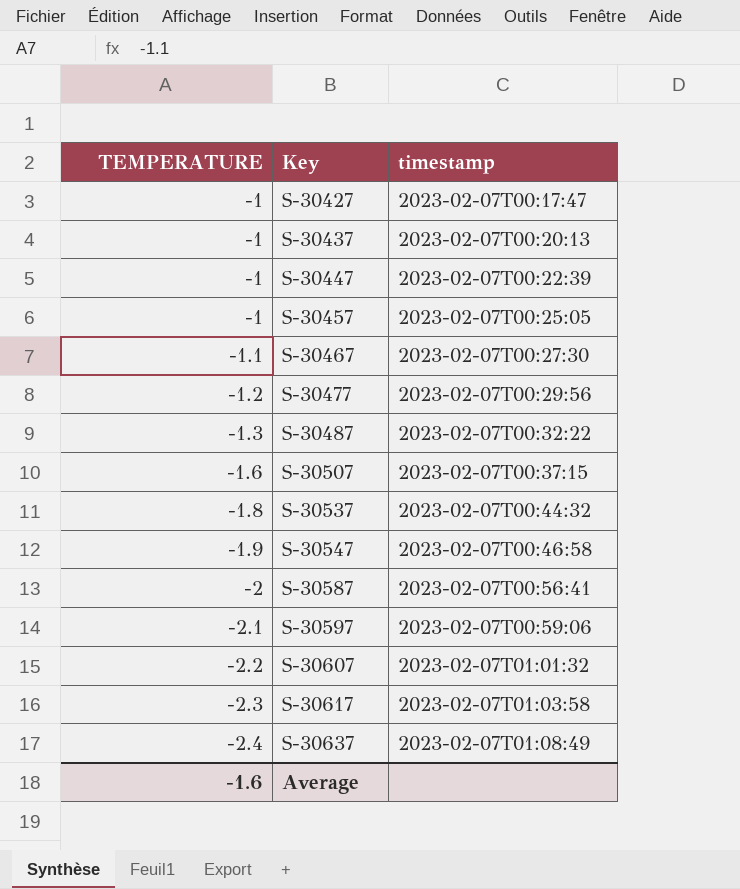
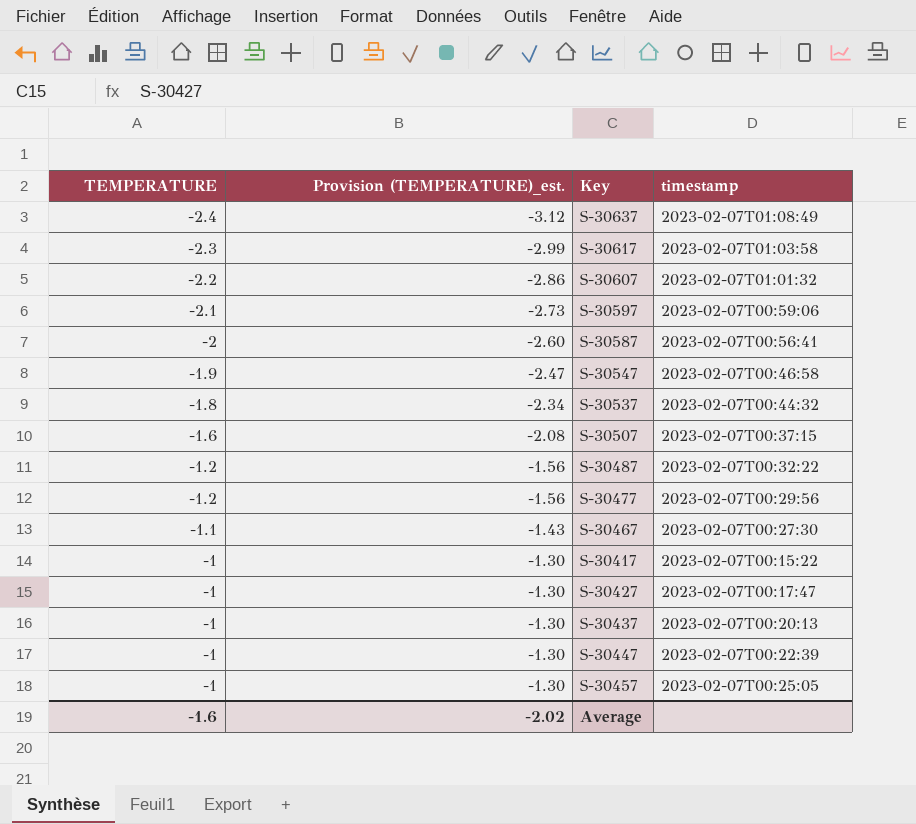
row order: TEMPERATURE descending -> TEMPERATURE ascending
column Provision (TEMPERATURE)_est. | formula: none -> [TEMPERATURE] * 1.3
S-30487 | TEMPERATURE: -1.3 -> -1.2
row S-30417: none -> -1 | -1.30 | 2023-02-07T00:15:22

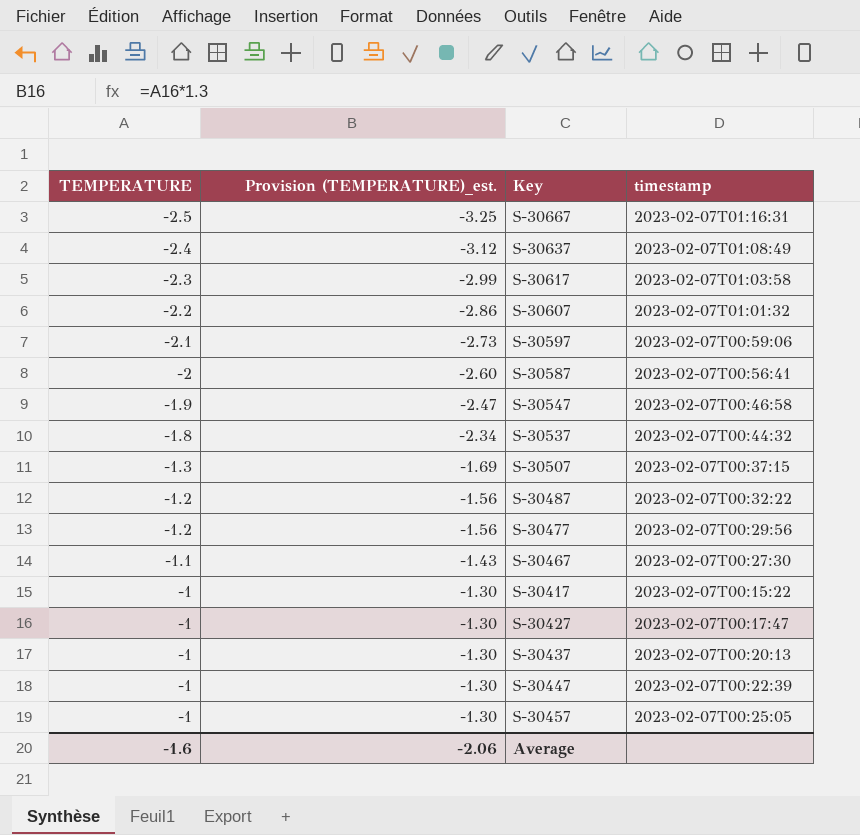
row S-30667: none -> -2.5 | -3.25 | 2023-02-07T01:16:31
S-30507 | TEMPERATURE: -1.6 -> -1.3
S-30507 | Provision (TEMPERATURE)_est.: -2.08 -> -1.69
Average | Provision (TEMPERATURE)_est.: -2.02 -> -2.06

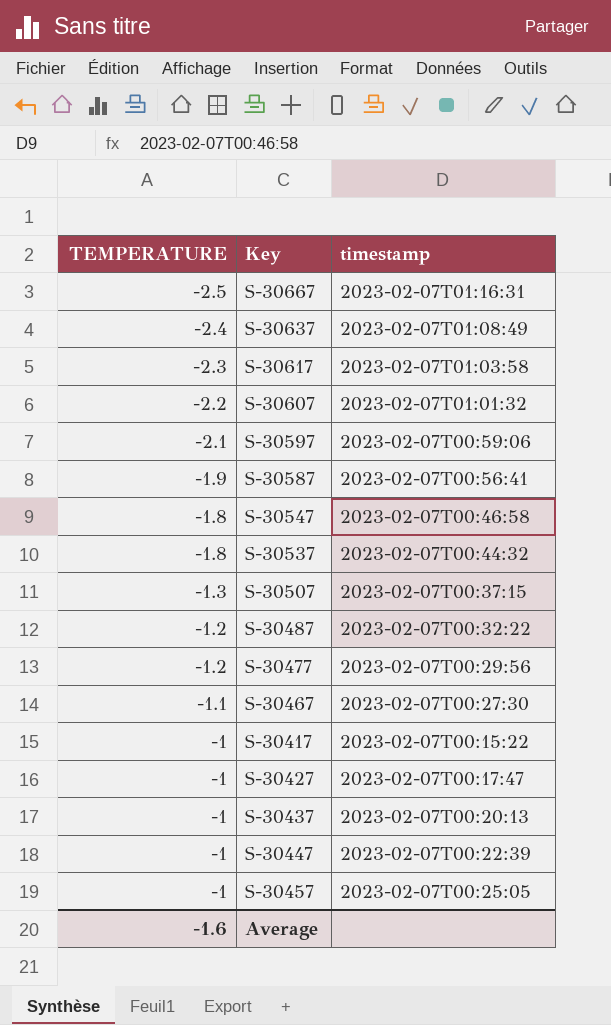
column Provision (TEMPERATURE)_est. | formula: [TEMPERATURE] * 1.3 -> none
S-30587 | TEMPERATURE: -2 -> -1.9
S-30547 | TEMPERATURE: -1.9 -> -1.8

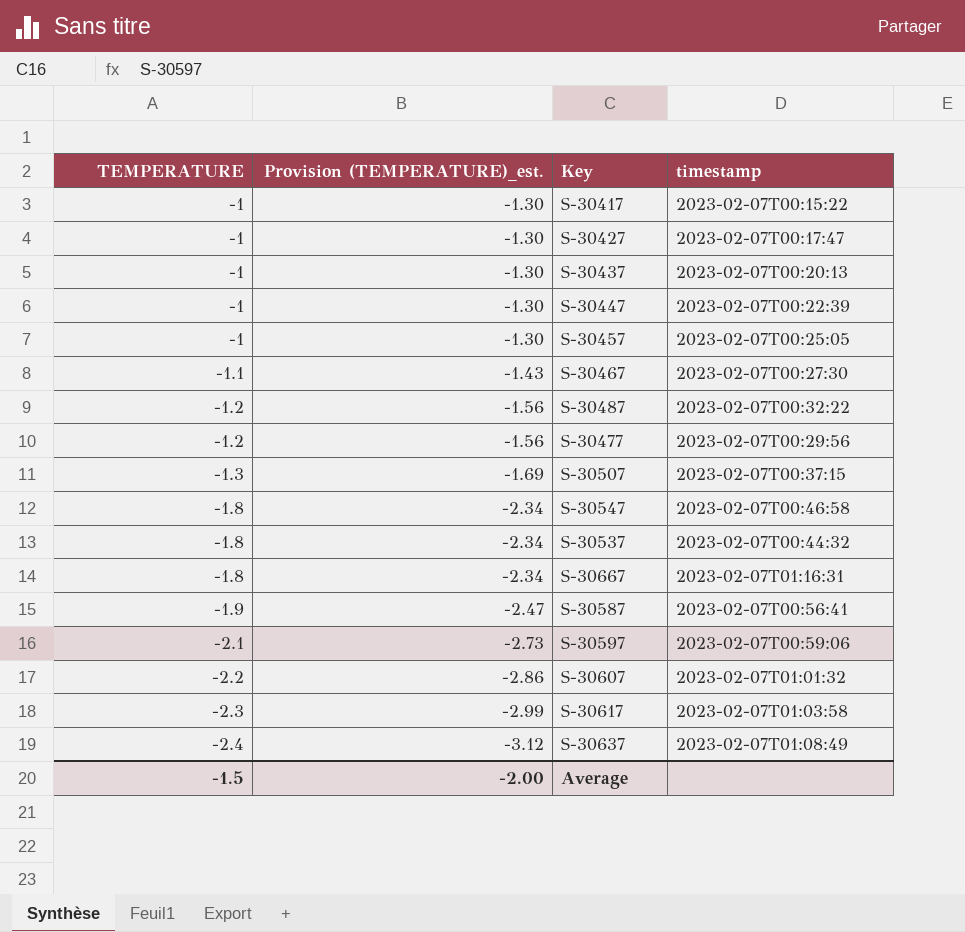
row order: TEMPERATURE ascending -> TEMPERATURE descending
column Provision (TEMPERATURE)_est. | formula: none -> [TEMPERATURE] * 1.3
S-30667 | TEMPERATURE: -2.5 -> -1.8
Average | TEMPERATURE: -1.6 -> -1.5

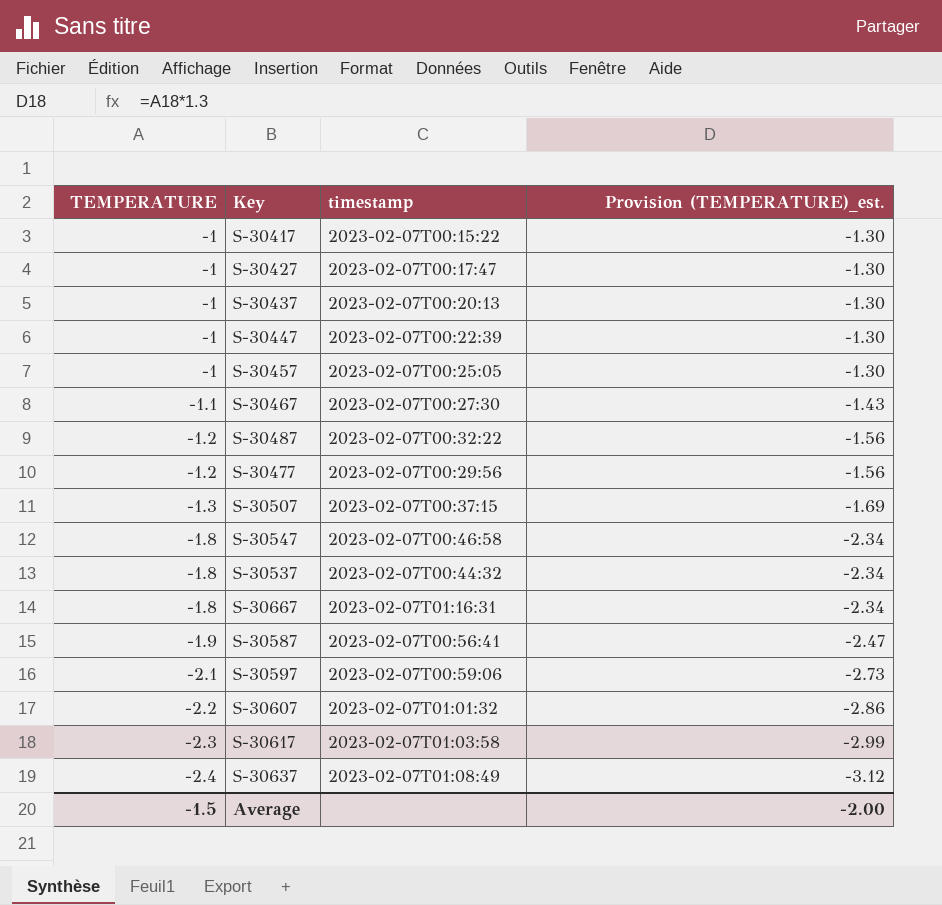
column Provision (TEMPERATURE)_est. | position: 2 -> 4

